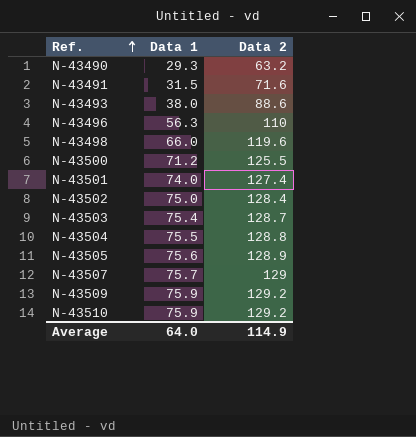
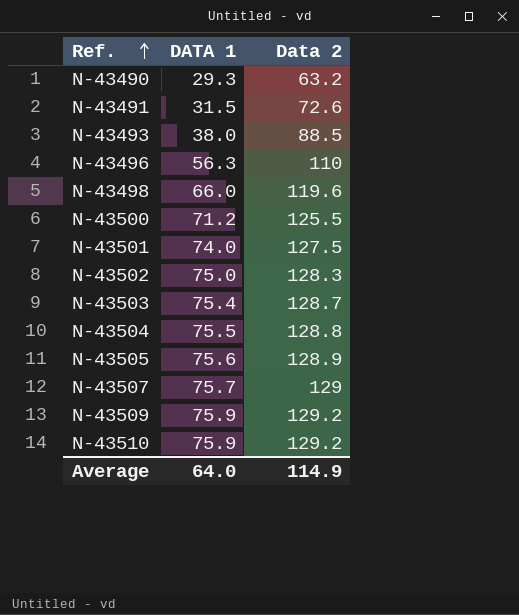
column name: Data 1 -> DATA 1
N-43491 | Data 2: 71.6 -> 72.6
N-43493 | Data 2: 88.6 -> 88.5
N-43501 | Data 2: 127.4 -> 127.5
N-43502 | Data 2: 128.4 -> 128.3

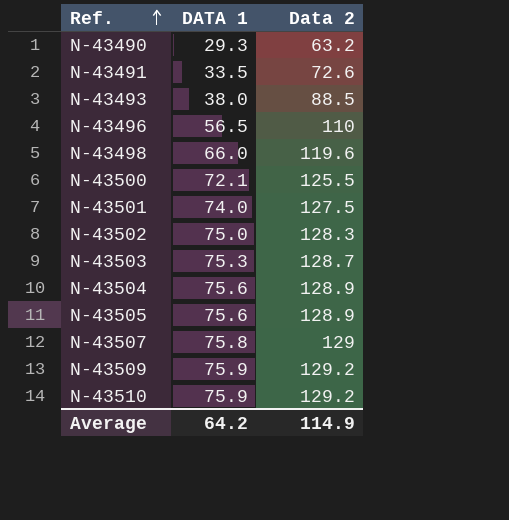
N-43491 | DATA 1: 31.5 -> 33.5
N-43496 | DATA 1: 56.3 -> 56.5
N-43500 | DATA 1: 71.2 -> 72.1
N-43503 | DATA 1: 75.4 -> 75.3
N-43504 | DATA 1: 75.5 -> 75.6
N-43504 | Data 2: 128.8 -> 128.9
N-43507 | DATA 1: 75.7 -> 75.8
Average | DATA 1: 64.0 -> 64.2

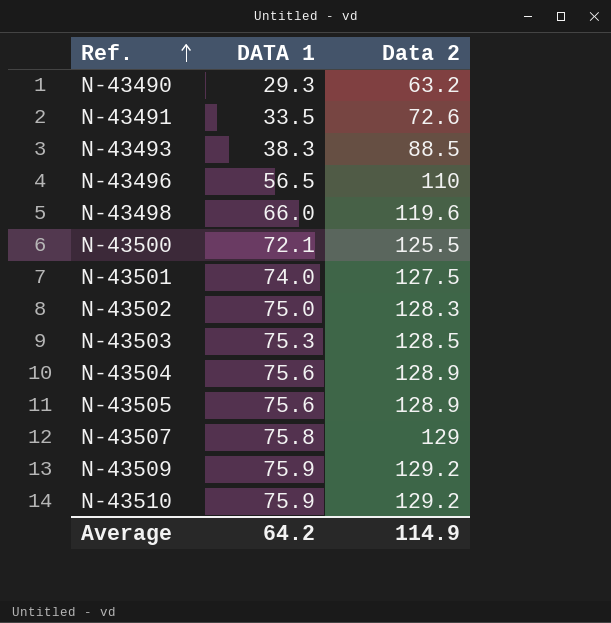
N-43493 | DATA 1: 38.0 -> 38.3
N-43503 | Data 2: 128.7 -> 128.5

